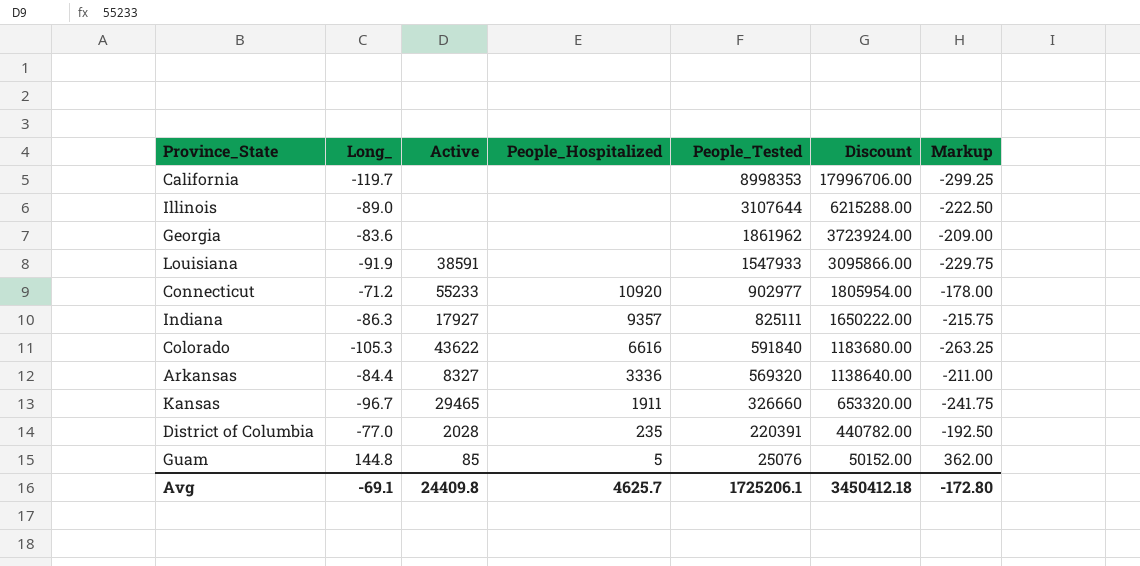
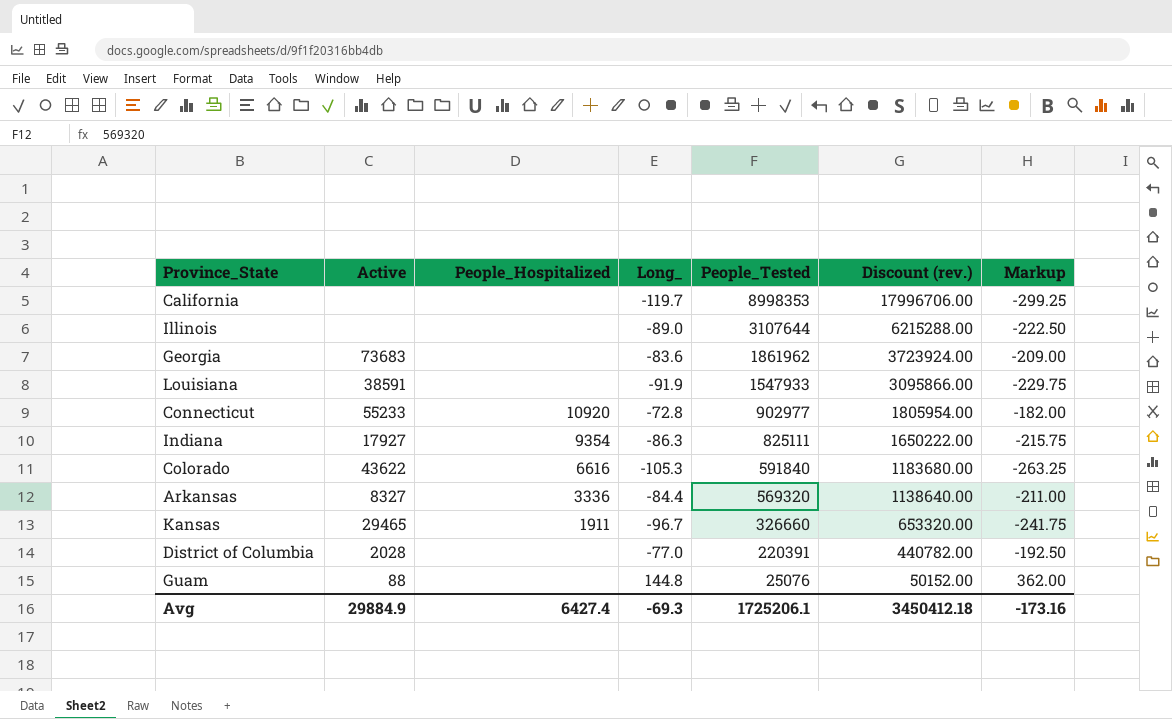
column Long_ | position: 2 -> 4
column name: Discount -> Discount (rev.)
Georgia | Active: none -> 73683
Connecticut | Long_: -71.2 -> -72.8
Connecticut | Markup: -178.00 -> -182.00
Indiana | People_Hospitalized: 9357 -> 9354
District of Columbia | People_Hospitalized: 235 -> none
Guam | Active: 85 -> 88
Guam | People_Hospitalized: 5 -> none
Avg | Active: 24409.8 -> 29884.9
Avg | People_Hospitalized: 4625.7 -> 6427.4
Avg | Long_: -69.1 -> -69.3
Avg | Markup: -172.80 -> -173.16

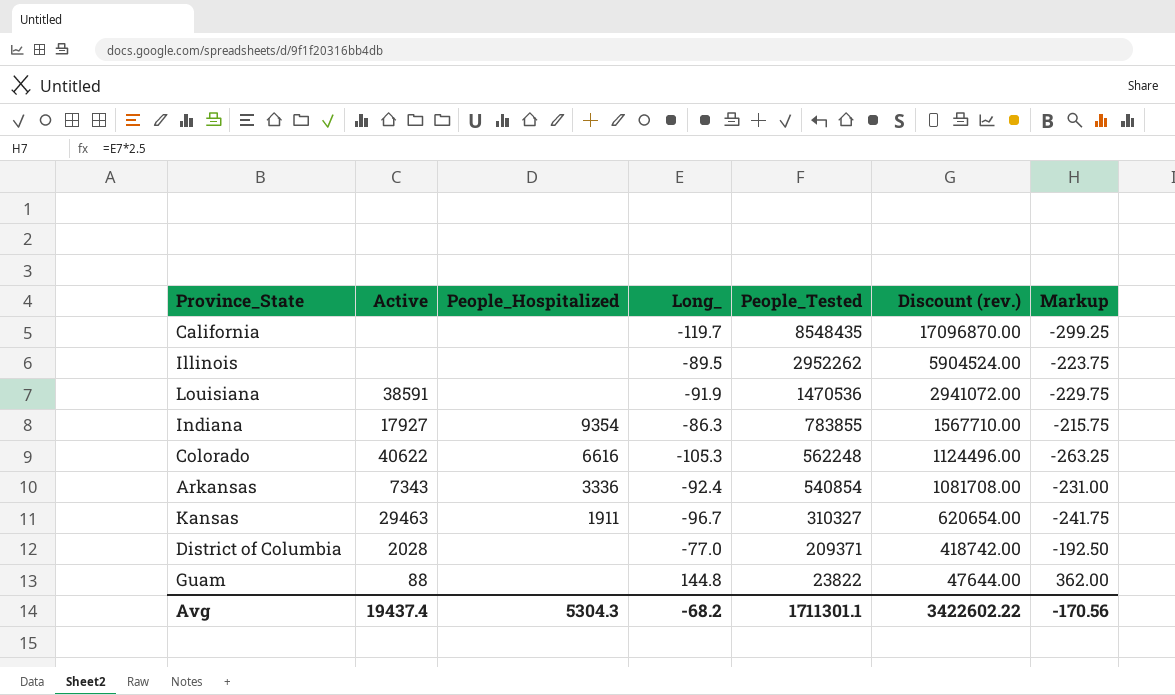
row Georgia: 73683 | none | -83.6 | 1861962 | 3723924.00 | -209.00 -> none
row Connecticut: 55233 | 10920 | -72.8 | 902977 | 1805954.00 | -182.00 -> none
California | People_Tested: 8998353 -> 8548435
California | Discount (rev.): 17996706.00 -> 17096870.00
Illinois | Long_: -89.0 -> -89.5
Illinois | People_Tested: 3107644 -> 2952262
Illinois | Discount (rev.): 6215288.00 -> 5904524.00
Illinois | Markup: -222.50 -> -223.75
Louisiana | People_Tested: 1547933 -> 1470536
Louisiana | Discount (rev.): 3095866.00 -> 2941072.00
Indiana | People_Tested: 825111 -> 783855
Indiana | Discount (rev.): 1650222.00 -> 1567710.00
Colorado | Active: 43622 -> 40622
Colorado | People_Tested: 591840 -> 562248
Colorado | Discount (rev.): 1183680.00 -> 1124496.00
Arkansas | Active: 8327 -> 7343
Arkansas | Long_: -84.4 -> -92.4
Arkansas | People_Tested: 569320 -> 540854
Arkansas | Discount (rev.): 1138640.00 -> 1081708.00
Arkansas | Markup: -211.00 -> -231.00
Kansas | Active: 29465 -> 29463
Kansas | People_Tested: 326660 -> 310327
Kansas | Discount (rev.): 653320.00 -> 620654.00
District of Columbia | People_Tested: 220391 -> 209371
District of Columbia | Discount (rev.): 440782.00 -> 418742.00
Guam | People_Tested: 25076 -> 23822
Guam | Discount (rev.): 50152.00 -> 47644.00
Avg | Active: 29884.9 -> 19437.4
Avg | People_Hospitalized: 6427.4 -> 5304.3
Avg | Long_: -69.3 -> -68.2
Avg | People_Tested: 1725206.1 -> 1711301.1
Avg | Discount (rev.): 3450412.18 -> 3422602.22
Avg | Markup: -173.16 -> -170.56

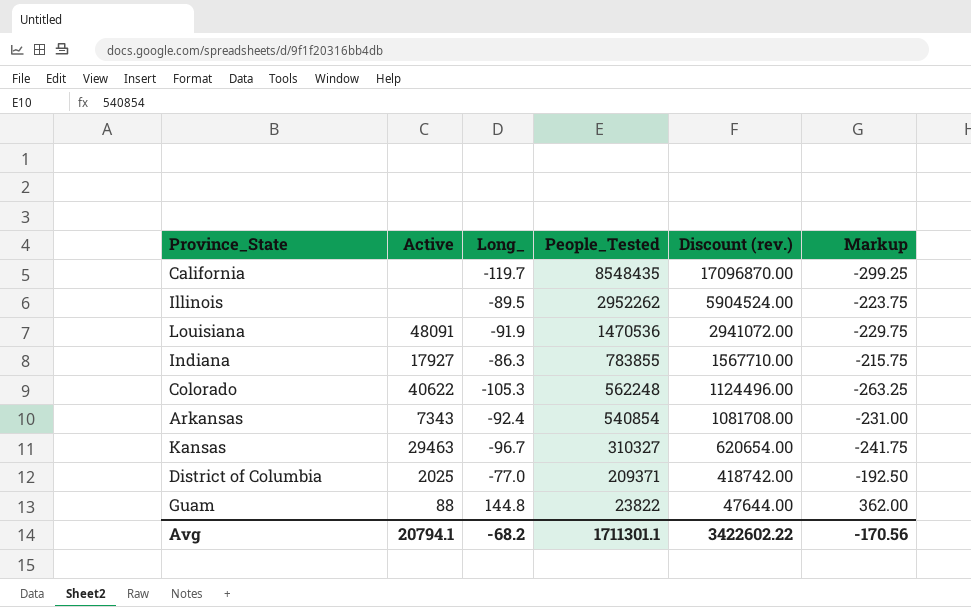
column People_Hospitalized | position: 3 -> none
Louisiana | Active: 38591 -> 48091
District of Columbia | Active: 2028 -> 2025
Avg | Active: 19437.4 -> 20794.1

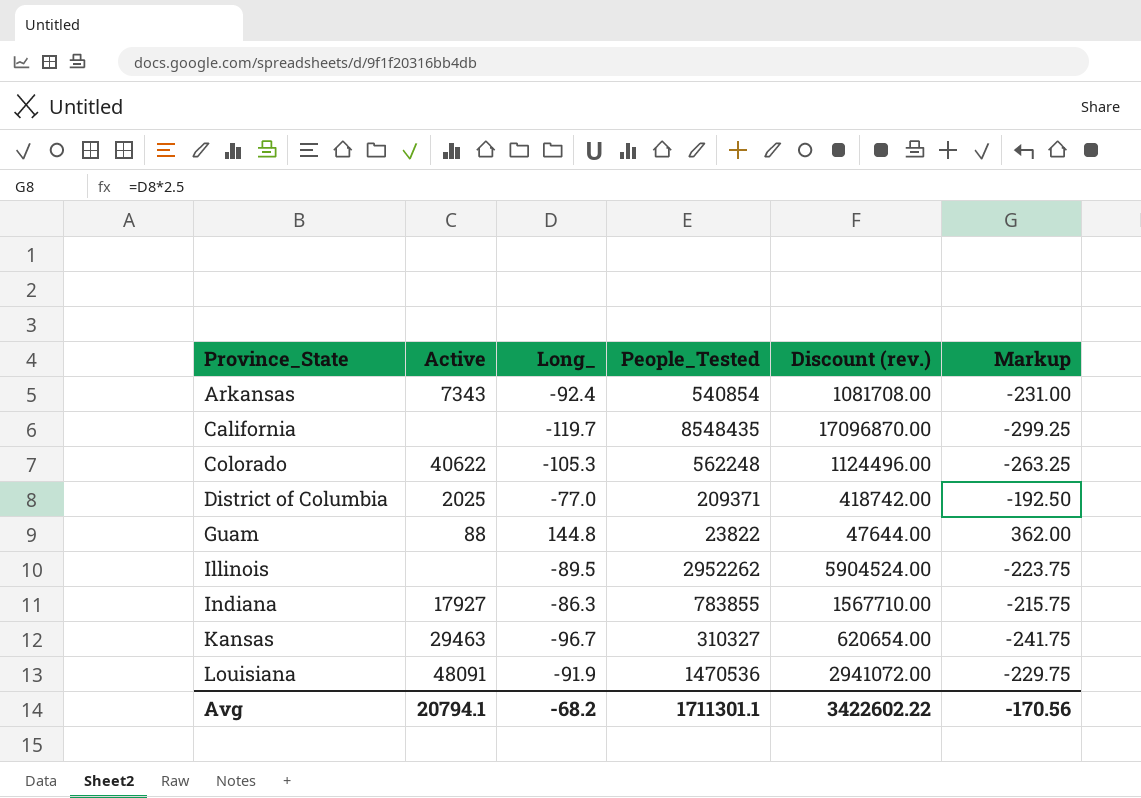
row order: People_Tested descending -> Province_State ascending

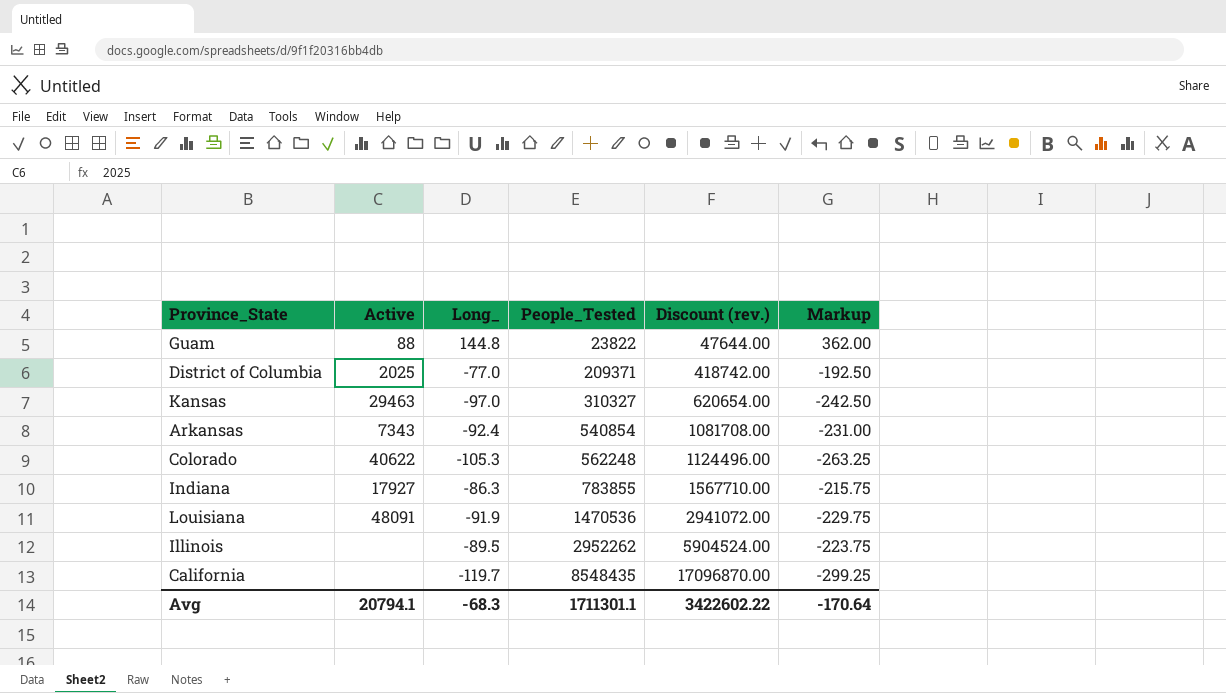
row order: Province_State ascending -> People_Tested ascending
Kansas | Long_: -96.7 -> -97.0
Kansas | Markup: -241.75 -> -242.50
Avg | Long_: -68.2 -> -68.3
Avg | Markup: -170.56 -> -170.64

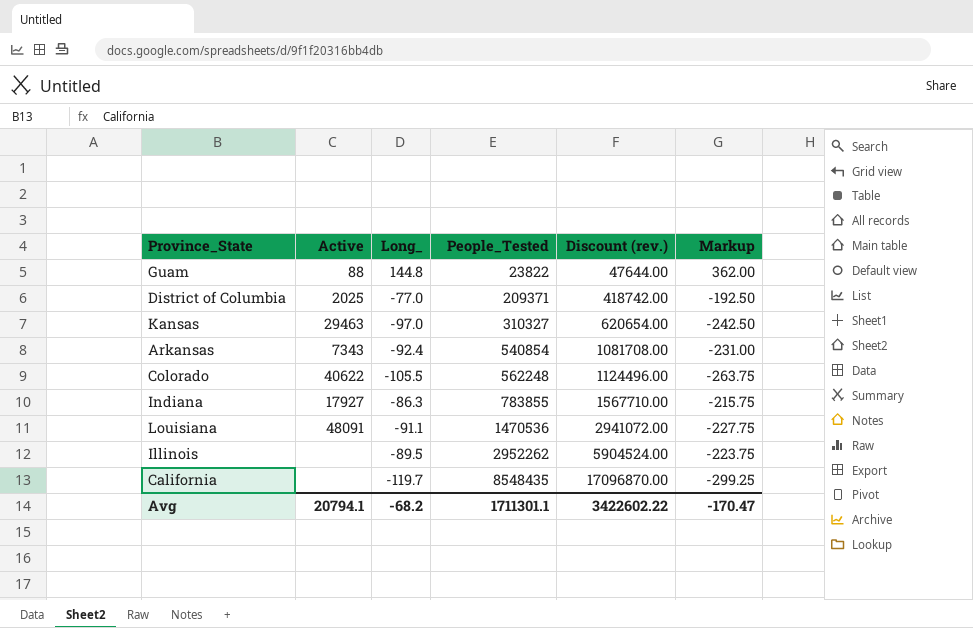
Colorado | Long_: -105.3 -> -105.5
Colorado | Markup: -263.25 -> -263.75
Louisiana | Long_: -91.9 -> -91.1
Louisiana | Markup: -229.75 -> -227.75
Avg | Long_: -68.3 -> -68.2
Avg | Markup: -170.64 -> -170.47

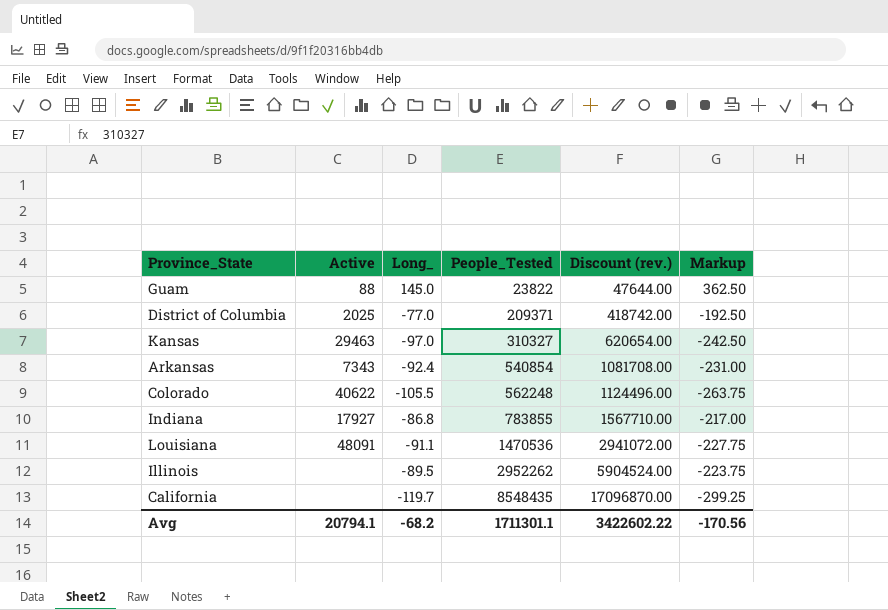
Guam | Long_: 144.8 -> 145.0
Guam | Markup: 362.00 -> 362.50
Indiana | Long_: -86.3 -> -86.8
Indiana | Markup: -215.75 -> -217.00
Avg | Markup: -170.47 -> -170.56

